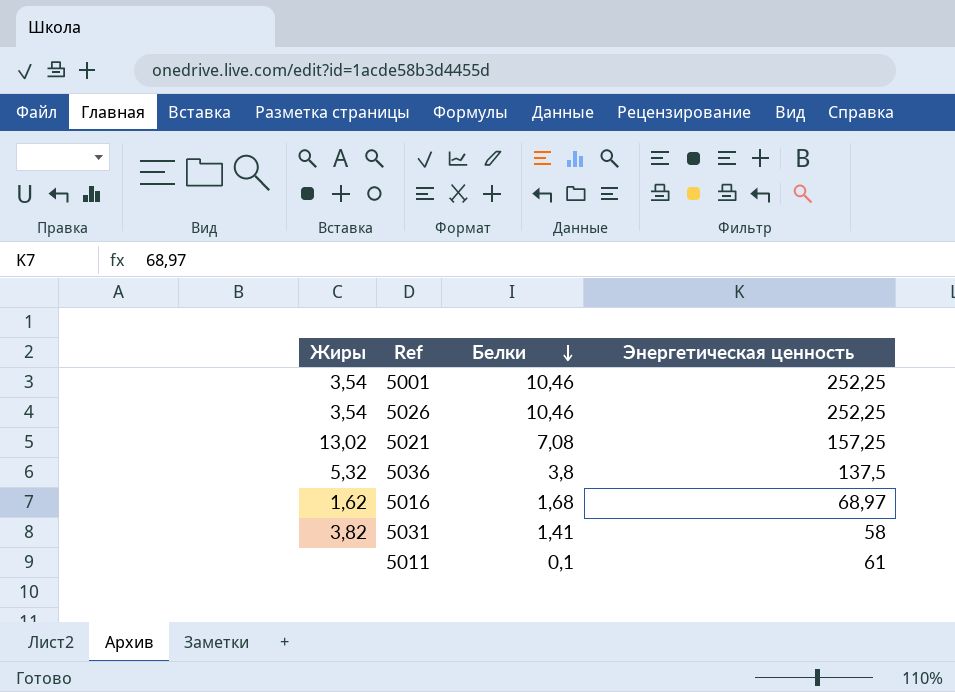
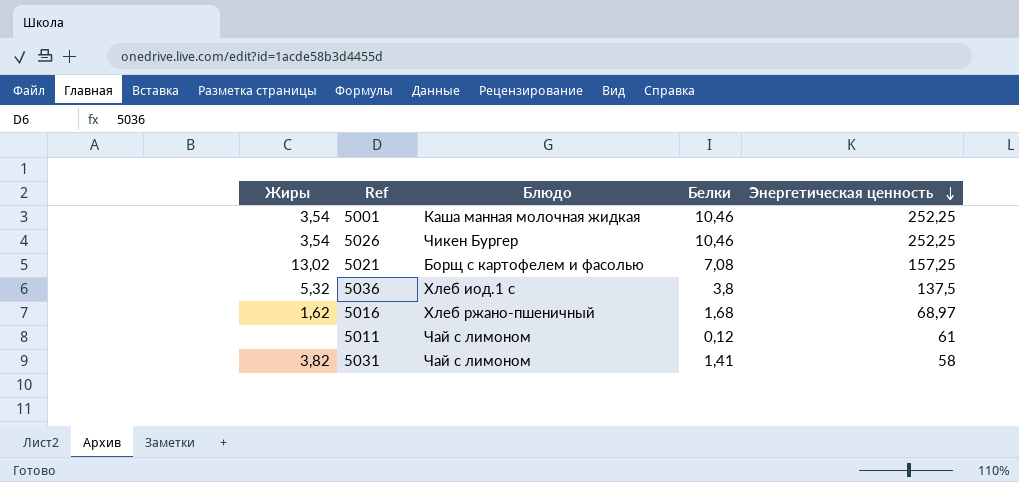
row order: Белки descending -> Энергетическая ценность descending
column Блюдо | position: none -> 3
5011 | Белки: 0,1 -> 0,12

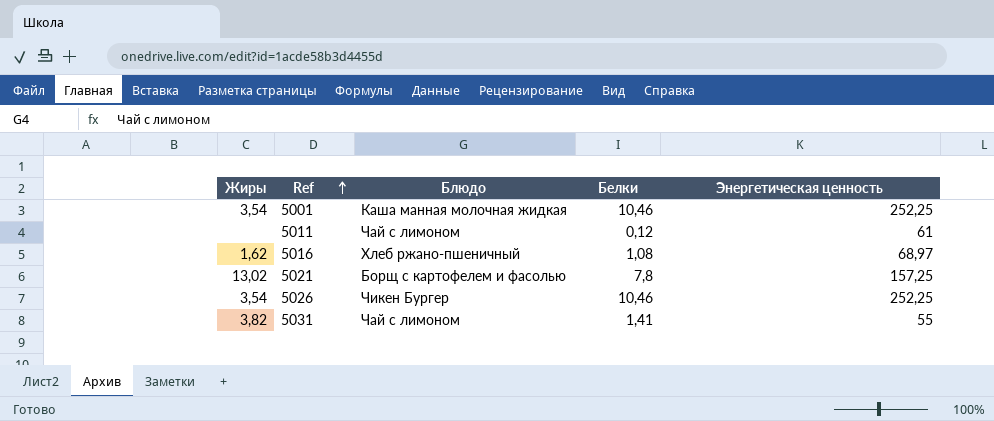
row order: Энергетическая ценность descending -> Ref ascending
row 5036: 5,32 | Хлеб иод.1 с | 3,8 | 137,5 -> none
5016 | Белки: 1,68 -> 1,08
5021 | Белки: 7,08 -> 7,8
5031 | Энергетическая ценность: 58 -> 55

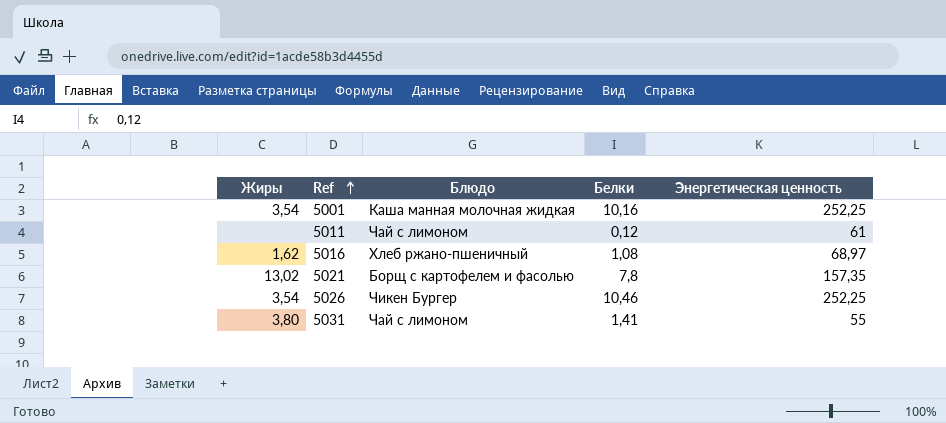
5001 | Белки: 10,46 -> 10,16
5021 | Энергетическая ценность: 157,25 -> 157,35
5031 | Жиры: 3,82 -> 3,80

